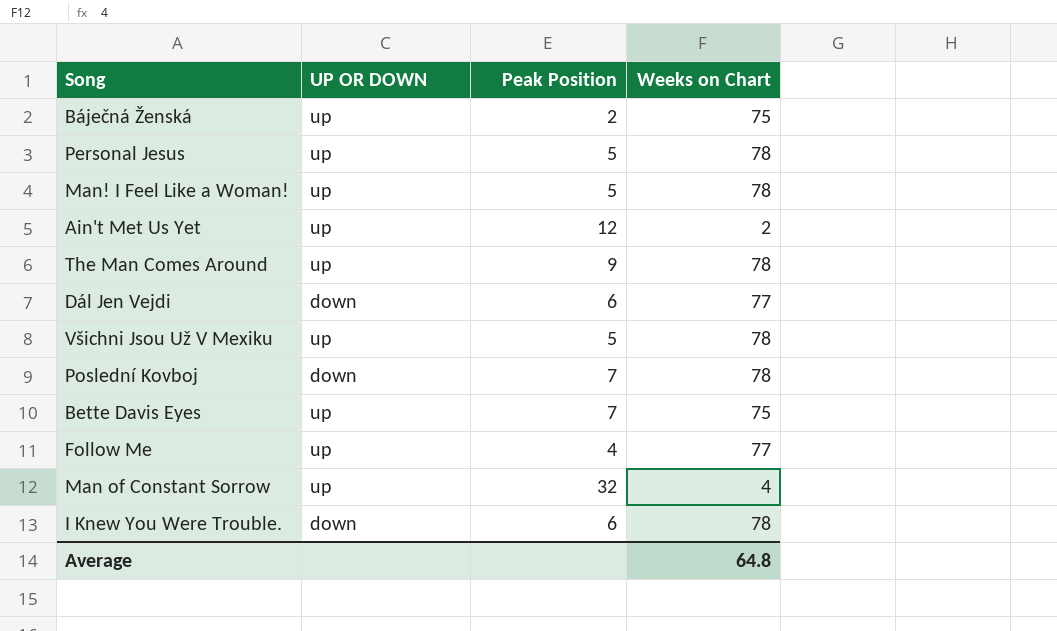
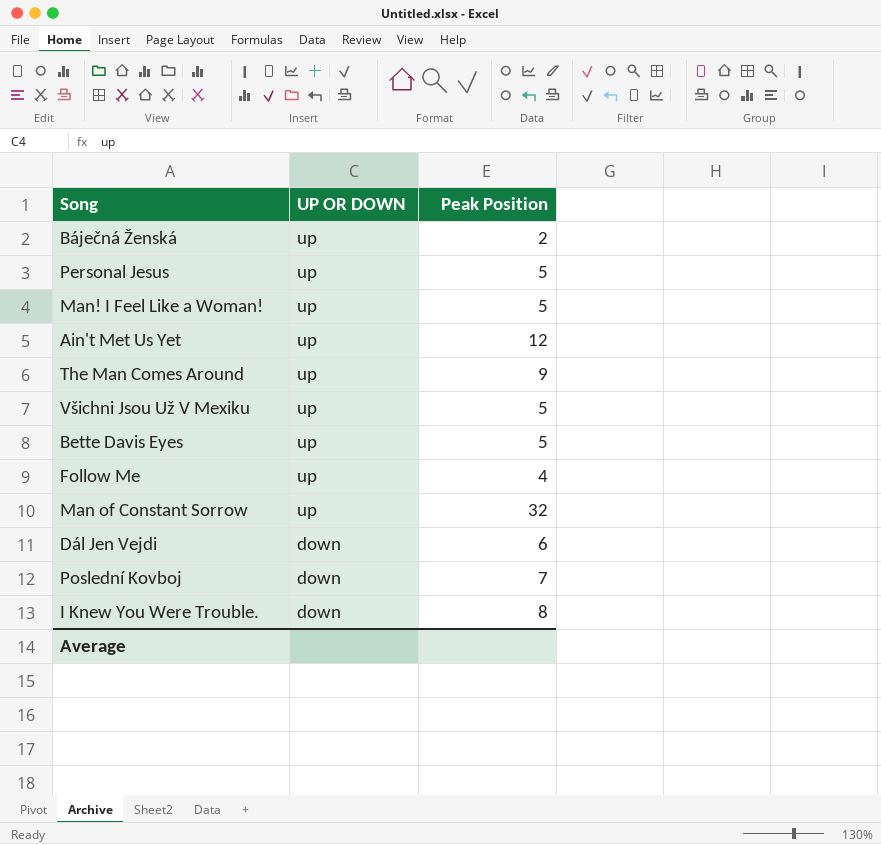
row order: none -> UP OR DOWN descending
column Weeks on Chart | position: 4 -> none
Bette Davis Eyes | Peak Position: 7 -> 5
I Knew You Were Trouble. | Peak Position: 6 -> 8

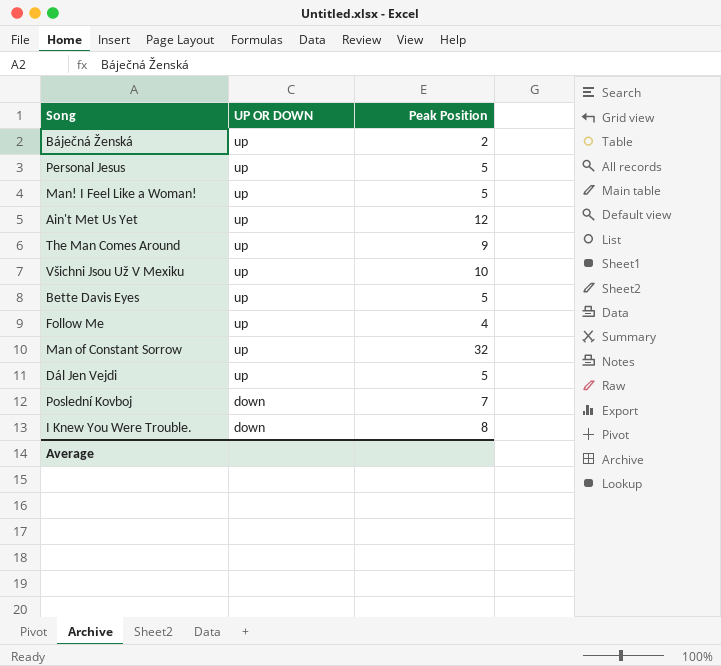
Všichni Jsou Už V Mexiku | Peak Position: 5 -> 10
Dál Jen Vejdi | UP OR DOWN: down -> up
Dál Jen Vejdi | Peak Position: 6 -> 5

